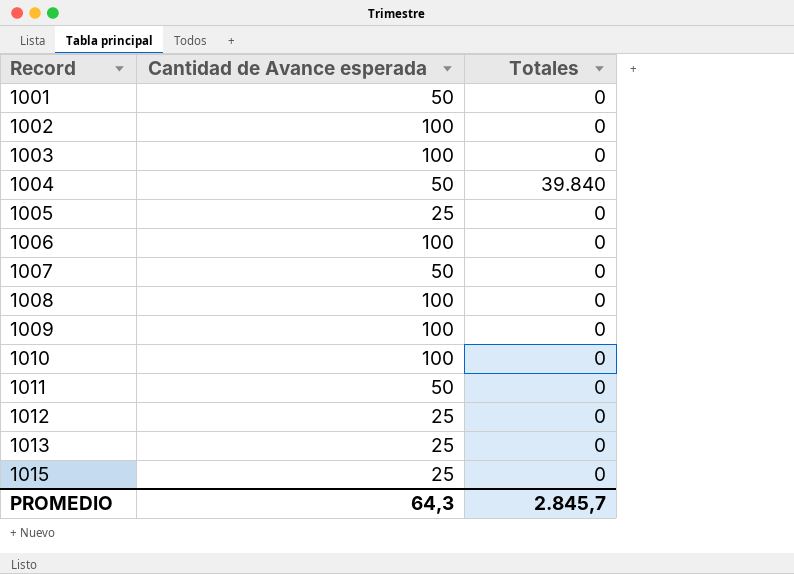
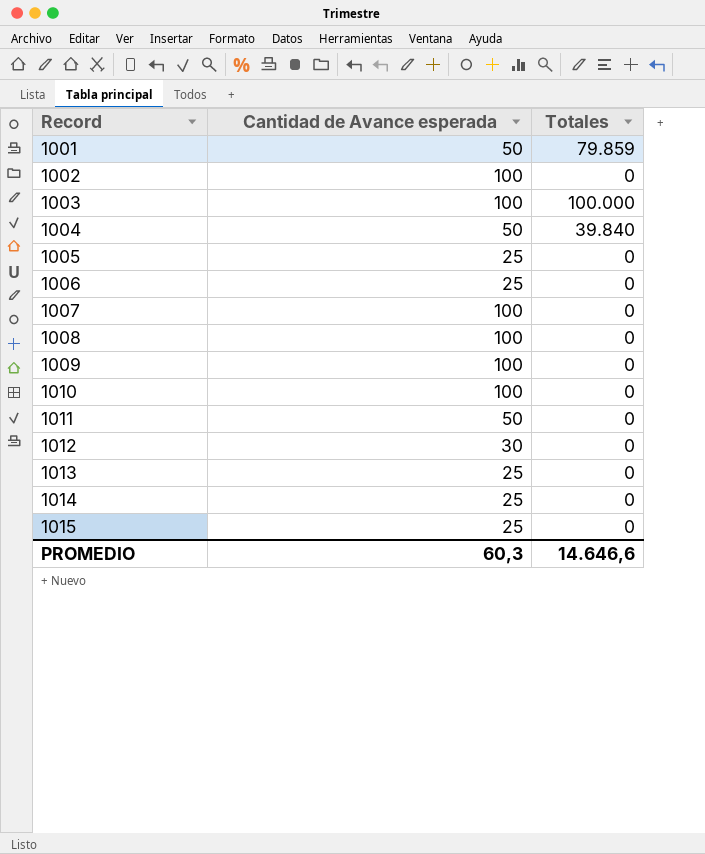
1001 | Totales: 0 -> 79.859
1003 | Totales: 0 -> 100.000
1006 | Cantidad de Avance esperada: 100 -> 25
1007 | Cantidad de Avance esperada: 50 -> 100
1012 | Cantidad de Avance esperada: 25 -> 30
row 1014: none -> 25 | 0
PROMEDIO | Cantidad de Avance esperada: 64,3 -> 60,3
PROMEDIO | Totales: 2.845,7 -> 14.646,6

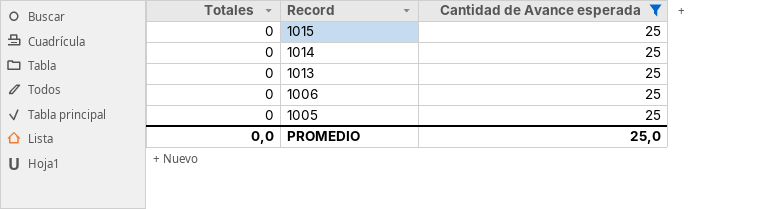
filter: none -> Cantidad de Avance esperada = 25
row order: Record ascending -> Record descending
column Totales | position: 3 -> 1
PROMEDIO | Totales: 14.646,6 -> 0,0
PROMEDIO | Cantidad de Avance esperada: 60,3 -> 25,0

